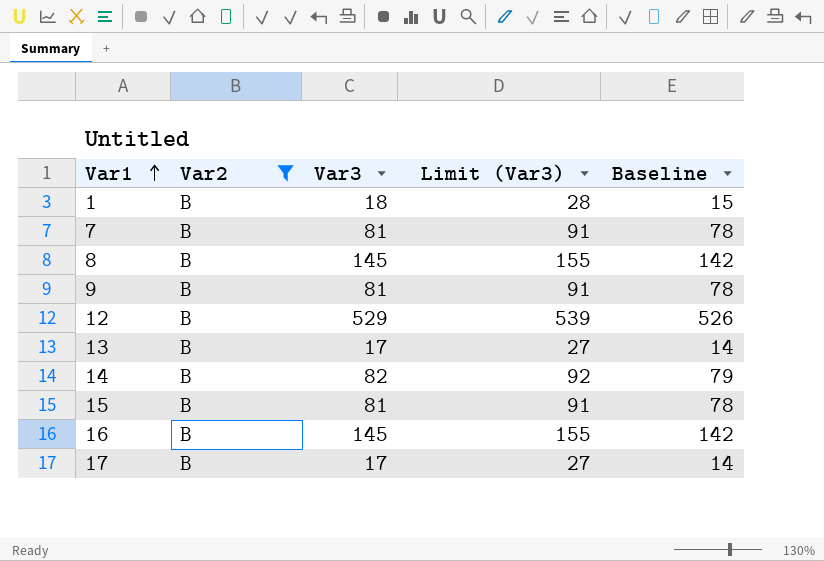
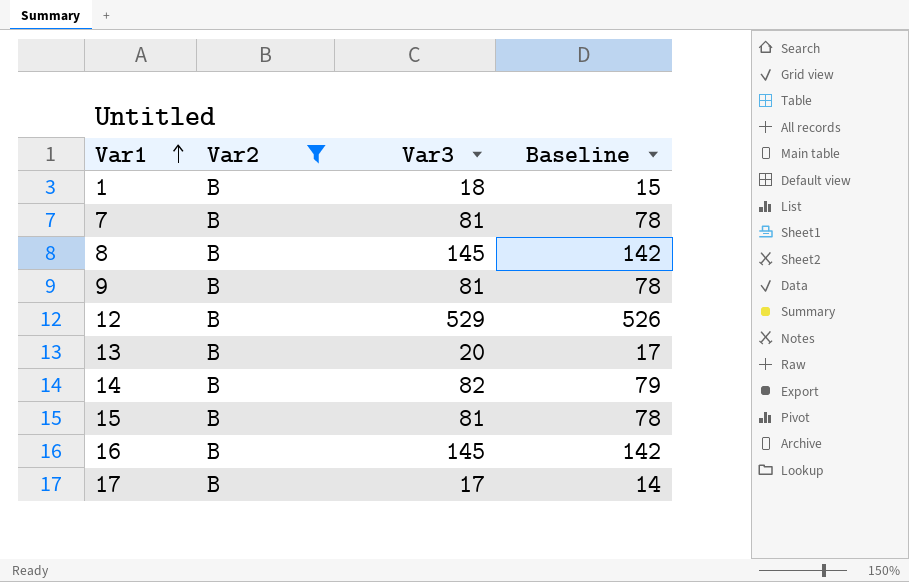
column Limit (Var3) | formula: [Var3] + 10 -> none
13 | Var3: 17 -> 20
13 | Baseline: 14 -> 17

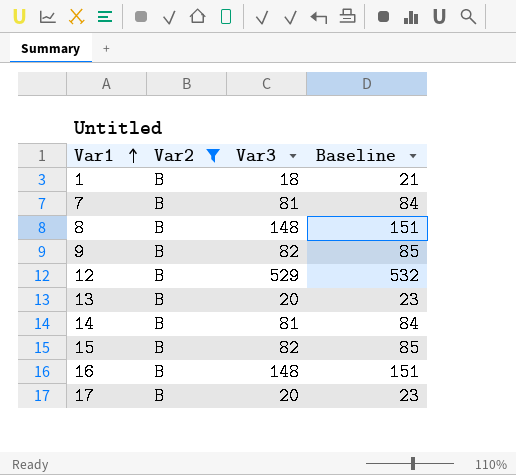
column Baseline | formula: [Var3] - 3 -> [Var3] + 3
8 | Var3: 145 -> 148
9 | Var3: 81 -> 82
14 | Var3: 82 -> 81
15 | Var3: 81 -> 82
16 | Var3: 145 -> 148
17 | Var3: 17 -> 20

